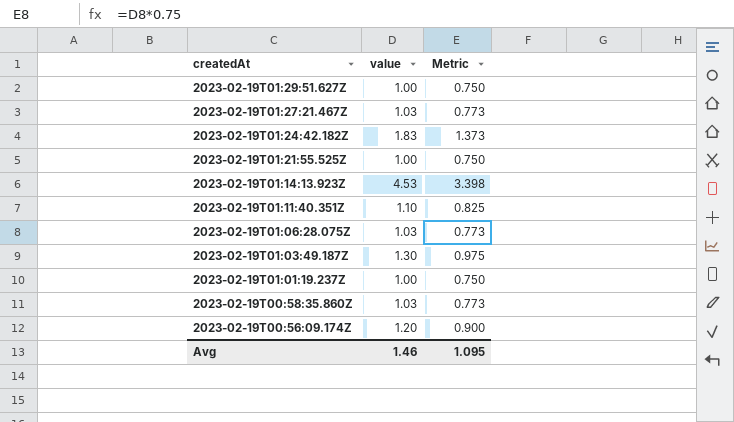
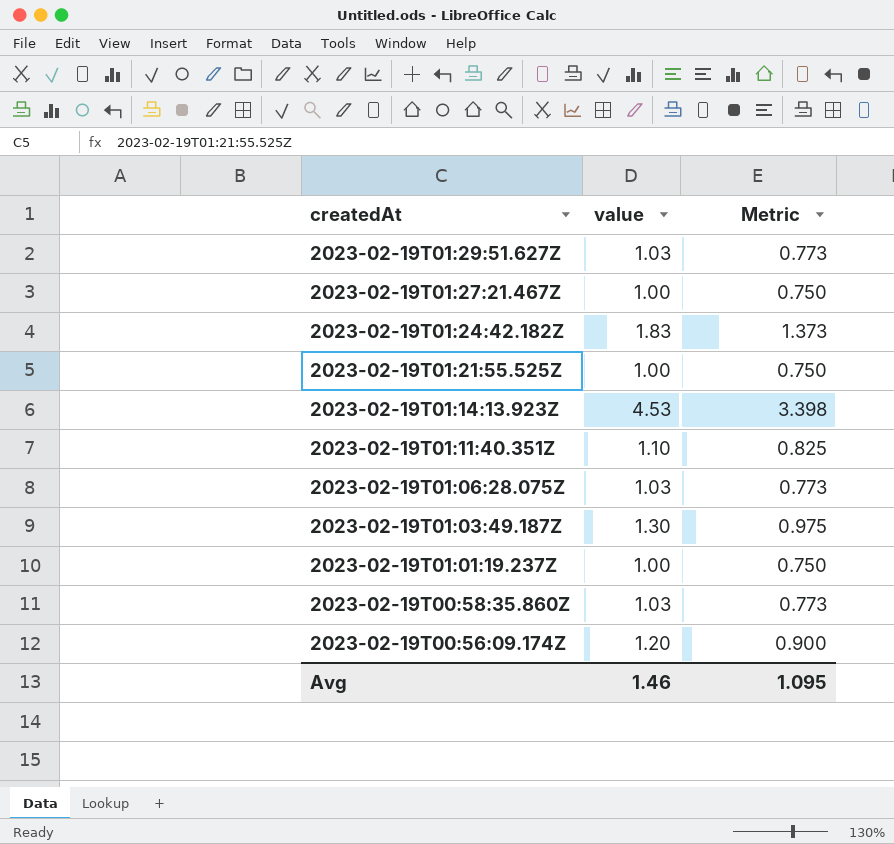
2023-02-19T01:29:51.627Z | value: 1.00 -> 1.03
2023-02-19T01:29:51.627Z | Metric: 0.750 -> 0.773
2023-02-19T01:27:21.467Z | value: 1.03 -> 1.00
2023-02-19T01:27:21.467Z | Metric: 0.773 -> 0.750

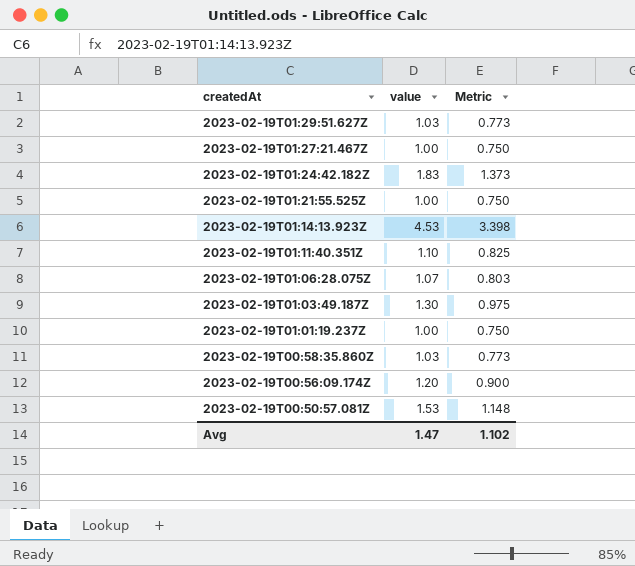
2023-02-19T01:06:28.075Z | value: 1.03 -> 1.07
2023-02-19T01:06:28.075Z | Metric: 0.773 -> 0.803
row 2023-02-19T00:50:57.081Z: none -> 1.53 | 1.148
Avg | value: 1.46 -> 1.47
Avg | Metric: 1.095 -> 1.102

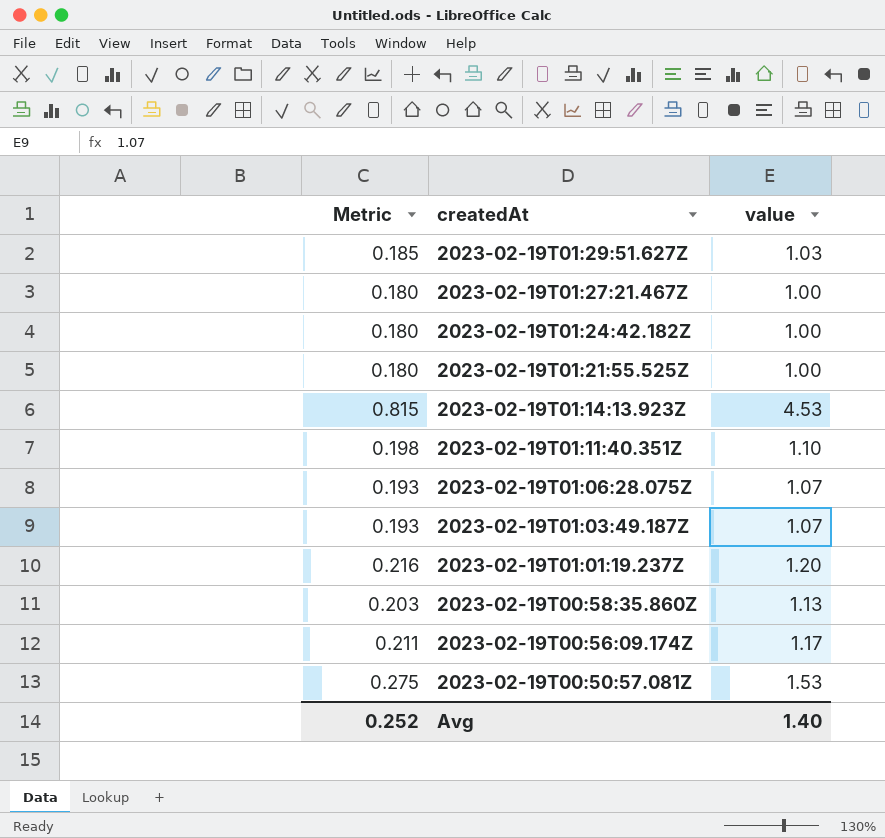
column Metric | formula: [value] * 0.75 -> [value] * 0.18
column Metric | position: 3 -> 1
2023-02-19T01:24:42.182Z | value: 1.83 -> 1.00
2023-02-19T01:03:49.187Z | value: 1.30 -> 1.07
2023-02-19T01:01:19.237Z | value: 1.00 -> 1.20
2023-02-19T00:58:35.860Z | value: 1.03 -> 1.13
2023-02-19T00:56:09.174Z | value: 1.20 -> 1.17
Avg | Metric: 1.102 -> 0.252
Avg | value: 1.47 -> 1.40

